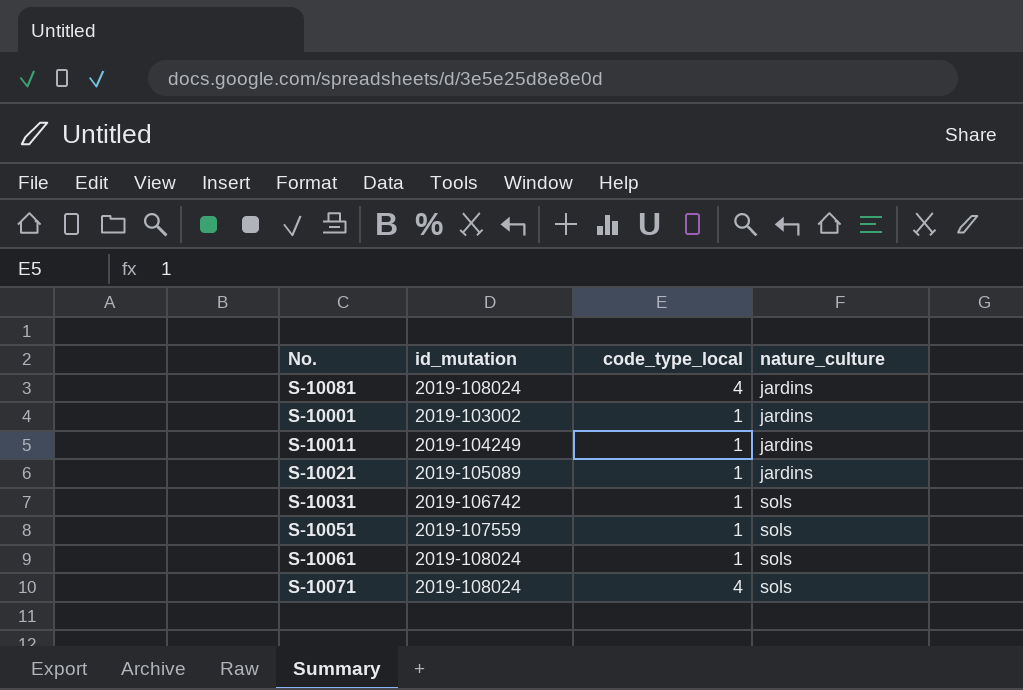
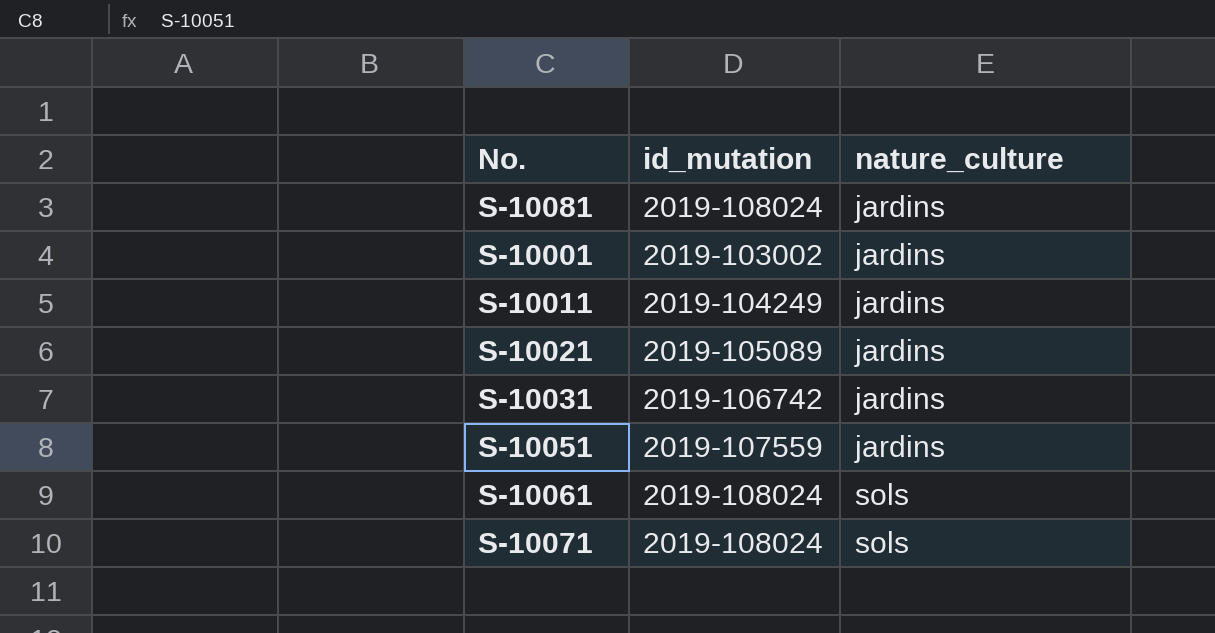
column code_type_local | position: 3 -> none
S-10031 | nature_culture: sols -> jardins
S-10051 | nature_culture: sols -> jardins

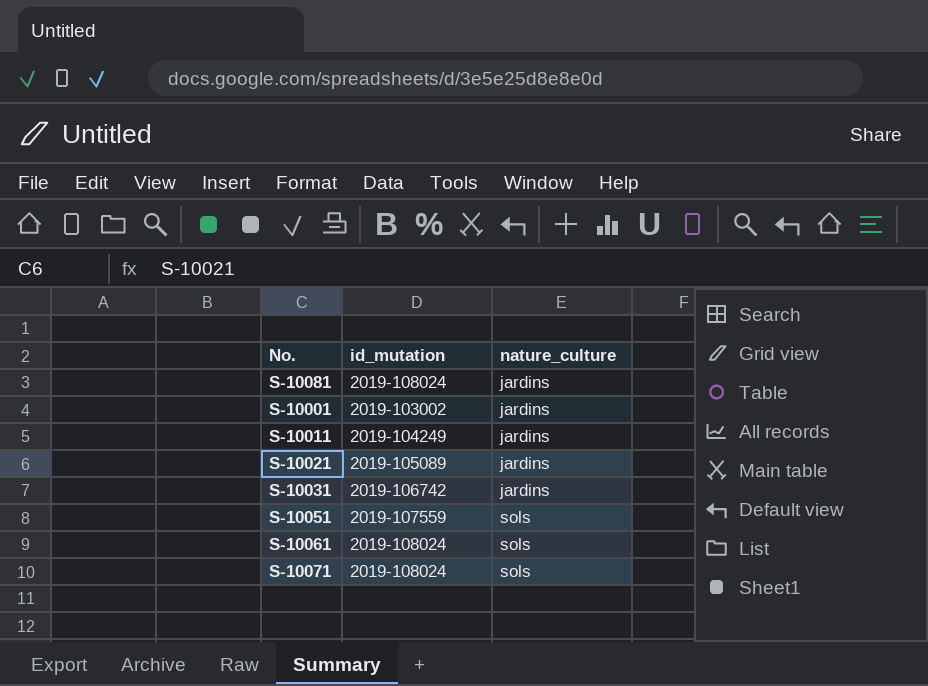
S-10051 | nature_culture: jardins -> sols

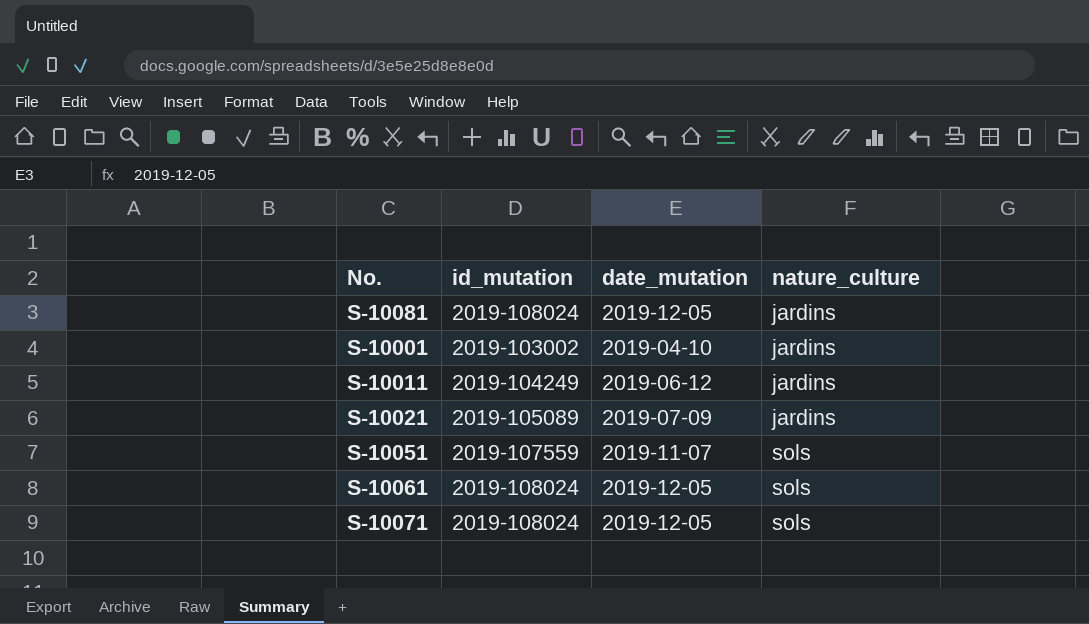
column date_mutation | position: none -> 3
row S-10031: 2019-106742 | jardins -> none

